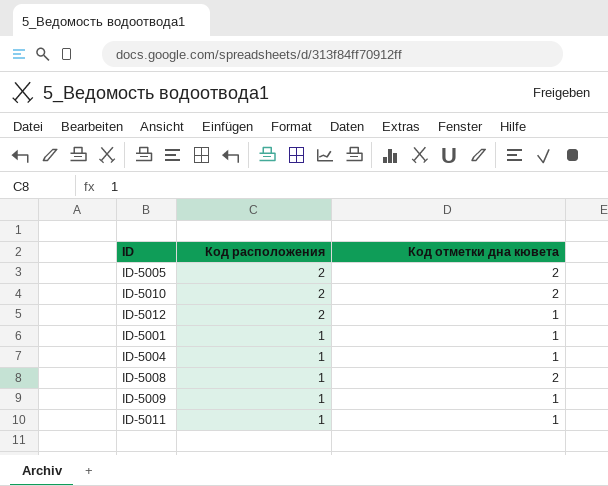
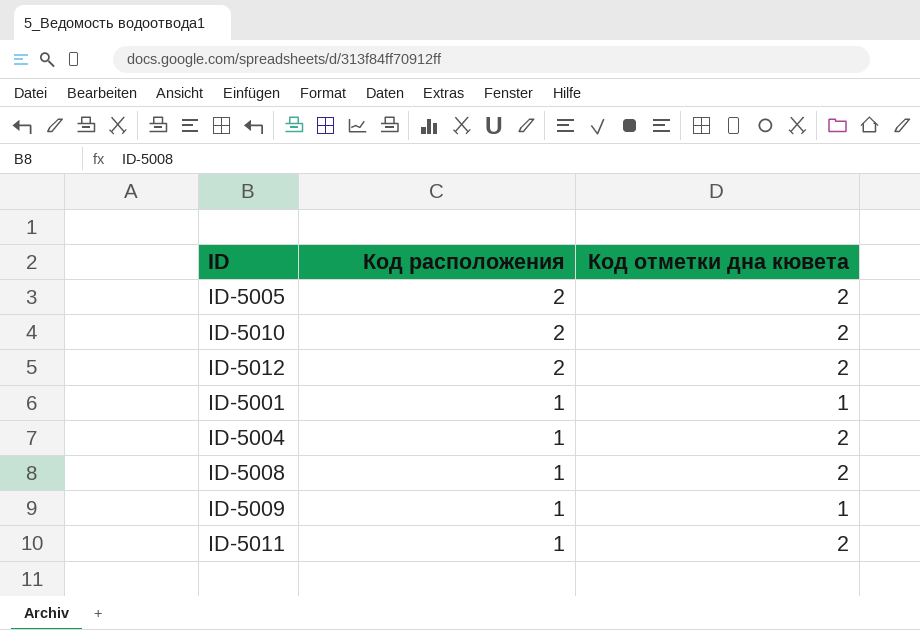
ID-5012 | Код отметки дна кювета: 1 -> 2
ID-5004 | Код отметки дна кювета: 1 -> 2
ID-5011 | Код отметки дна кювета: 1 -> 2

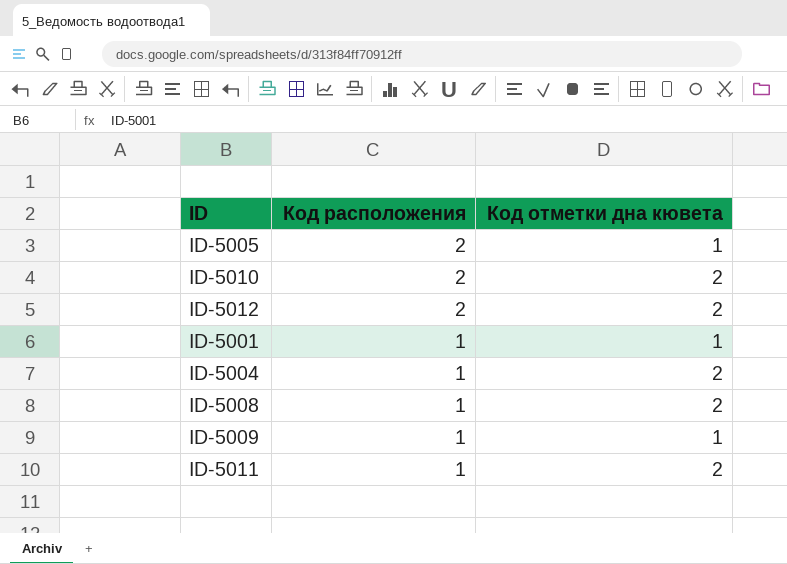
ID-5005 | Код отметки дна кювета: 2 -> 1

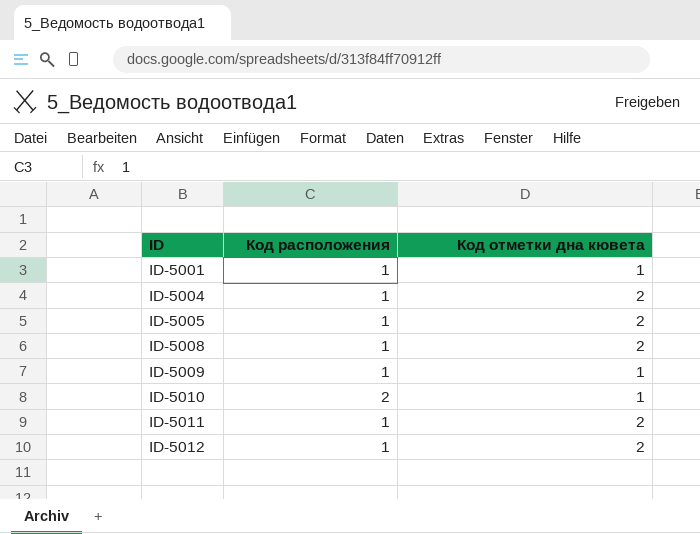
row order: Код расположения descending -> ID ascending
ID-5005 | Код расположения: 2 -> 1
ID-5005 | Код отметки дна кювета: 1 -> 2
ID-5010 | Код отметки дна кювета: 2 -> 1
ID-5012 | Код расположения: 2 -> 1

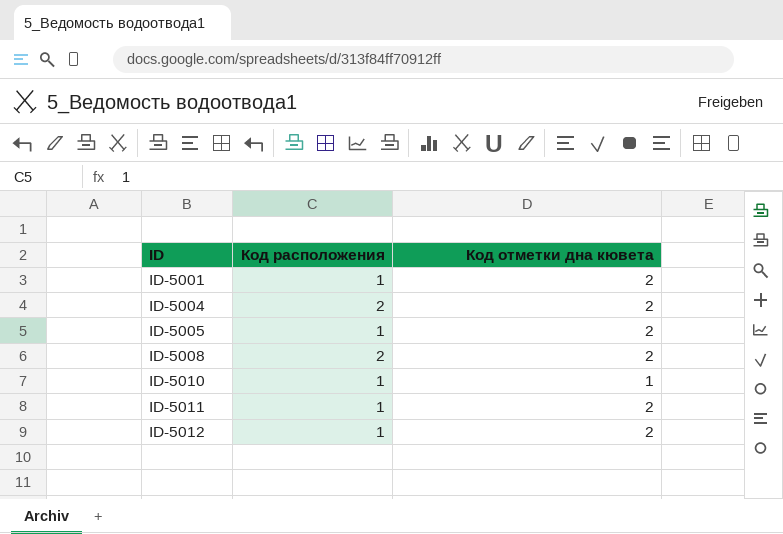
row ID-5009: 1 | 1 -> none
ID-5001 | Код отметки дна кювета: 1 -> 2
ID-5004 | Код расположения: 1 -> 2
ID-5008 | Код расположения: 1 -> 2
ID-5010 | Код расположения: 2 -> 1

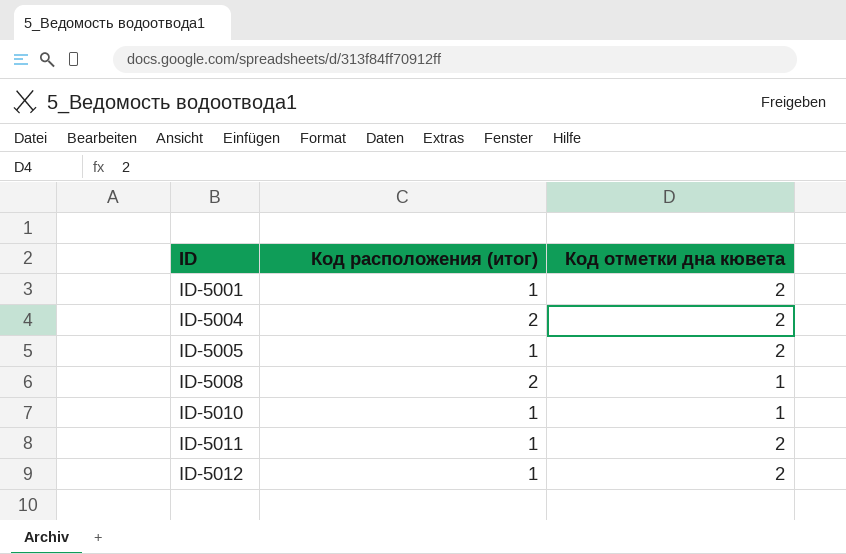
column name: Код расположения -> Код расположения (итог)
ID-5008 | Код отметки дна кювета: 2 -> 1

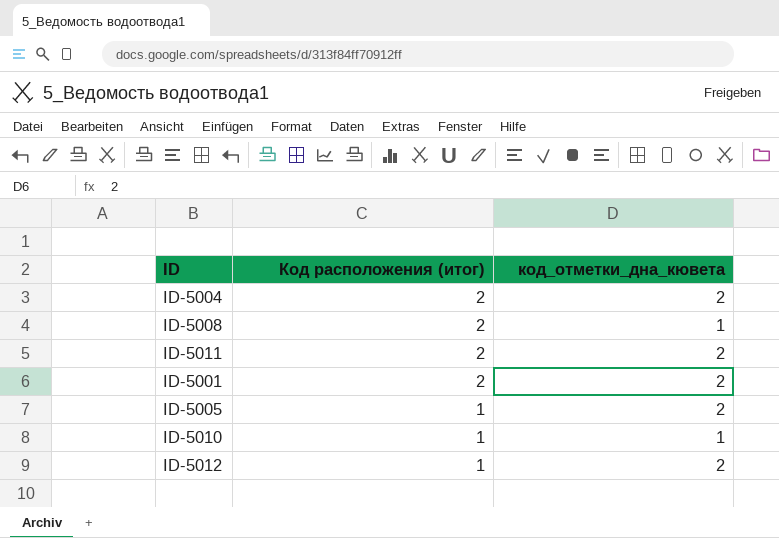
row order: ID ascending -> Код расположения (итог) descending
column name: Код отметки дна кювета -> код_отметки_дна_кювета
ID-5011 | Код расположения (итог): 1 -> 2
ID-5001 | Код расположения (итог): 1 -> 2

